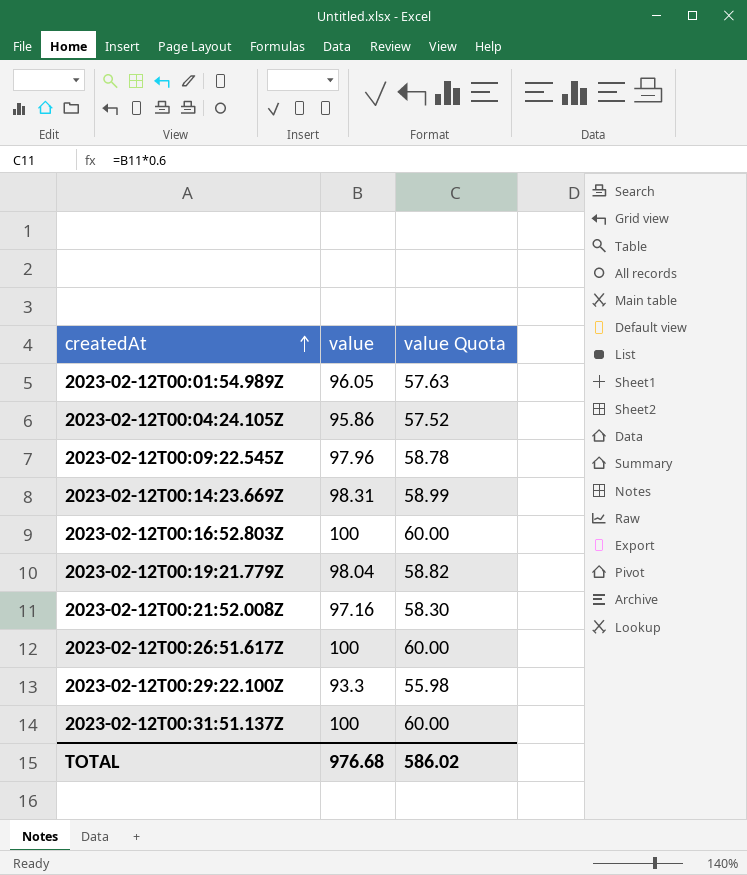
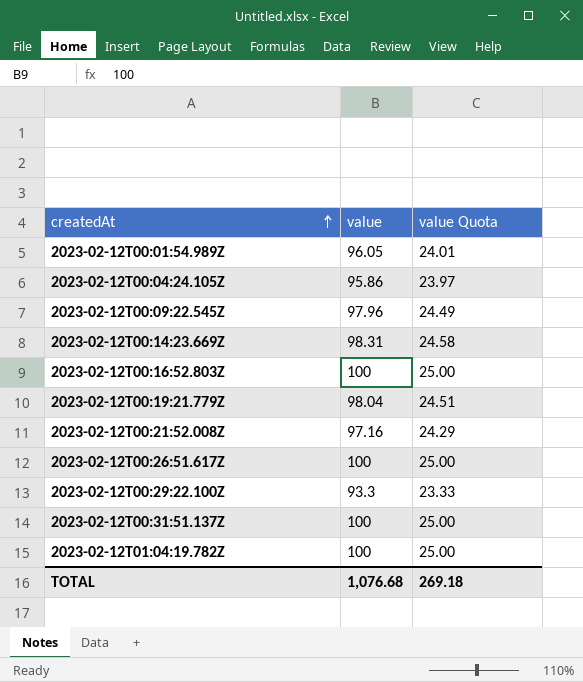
column value Quota | formula: [value] * 0.6 -> [value] * 0.25
row 2023-02-12T01:04:19.782Z: none -> 100 | 25.00
TOTAL | value: 976.68 -> 1,076.68
TOTAL | value Quota: 586.02 -> 269.18

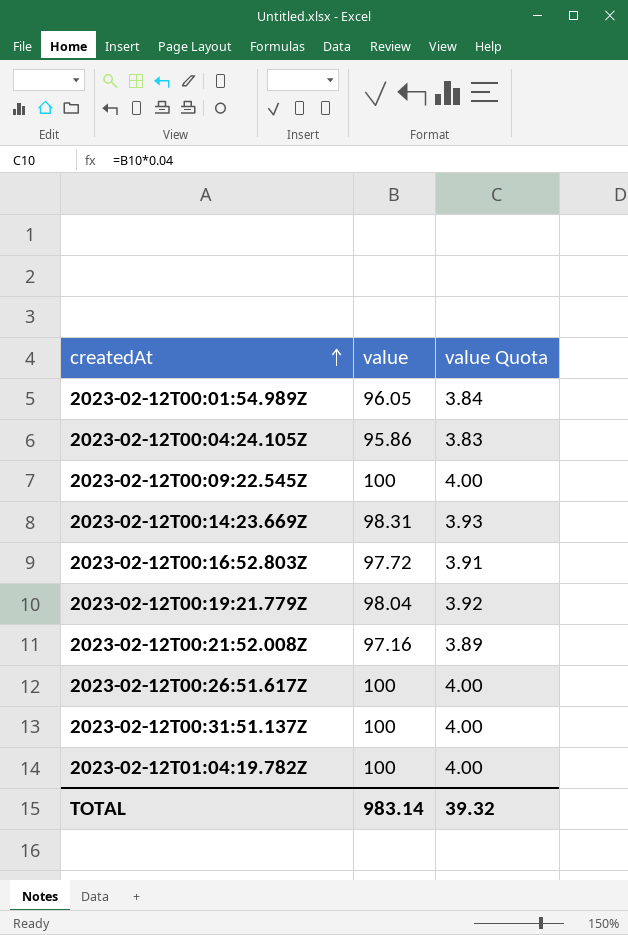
column value Quota | formula: [value] * 0.25 -> [value] * 0.04
row 2023-02-12T00:29:22.100Z: 93.3 | 23.33 -> none
2023-02-12T00:09:22.545Z | value: 97.96 -> 100
2023-02-12T00:16:52.803Z | value: 100 -> 97.72
TOTAL | value: 1,076.68 -> 983.14
TOTAL | value Quota: 269.18 -> 39.32

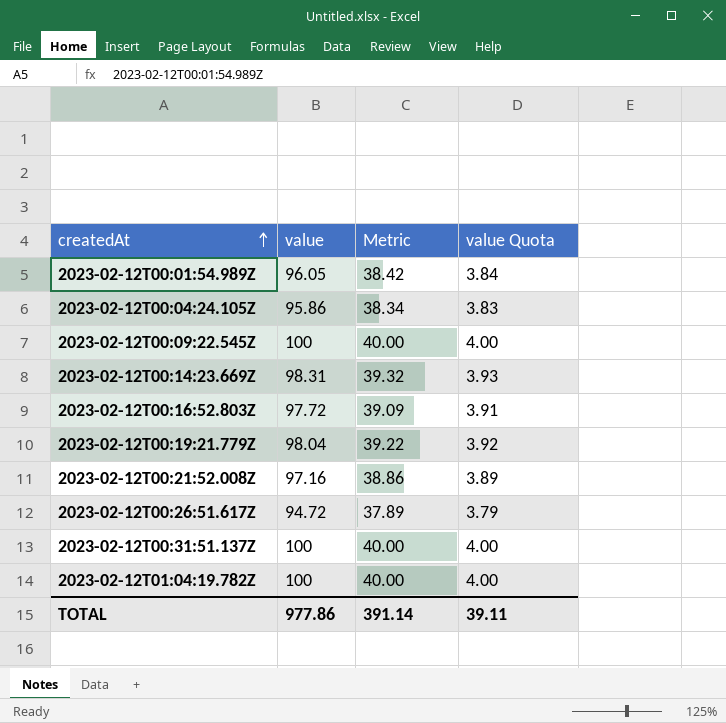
column Metric | formula: none -> [value] * 0.4
2023-02-12T00:26:51.617Z | value: 100 -> 94.72
2023-02-12T00:26:51.617Z | value Quota: 4.00 -> 3.79
TOTAL | value: 983.14 -> 977.86
TOTAL | value Quota: 39.32 -> 39.11

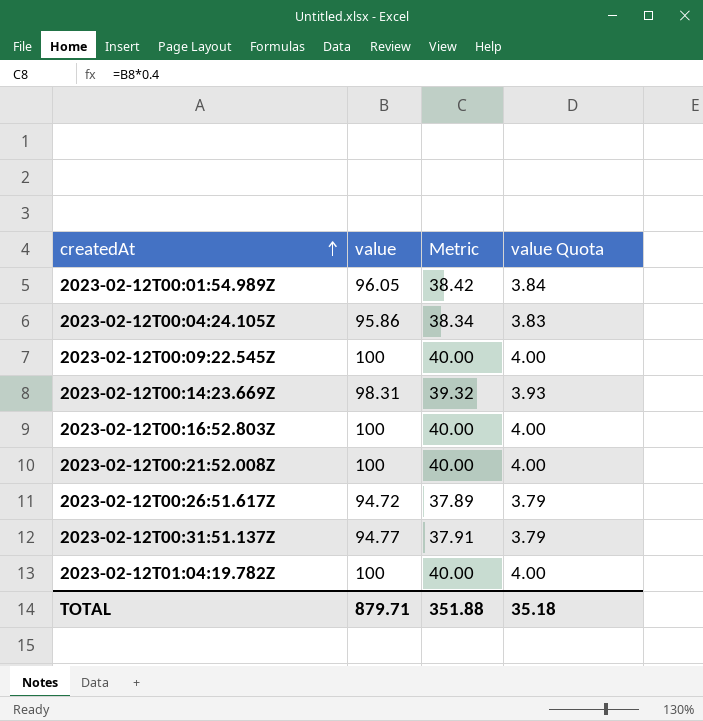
row 2023-02-12T00:19:21.779Z: 98.04 | 39.22 | 3.92 -> none
2023-02-12T00:16:52.803Z | value: 97.72 -> 100
2023-02-12T00:16:52.803Z | Metric: 39.09 -> 40.00
2023-02-12T00:16:52.803Z | value Quota: 3.91 -> 4.00
2023-02-12T00:21:52.008Z | value: 97.16 -> 100
2023-02-12T00:21:52.008Z | Metric: 38.86 -> 40.00
2023-02-12T00:21:52.008Z | value Quota: 3.89 -> 4.00
2023-02-12T00:31:51.137Z | value: 100 -> 94.77
2023-02-12T00:31:51.137Z | Metric: 40.00 -> 37.91
2023-02-12T00:31:51.137Z | value Quota: 4.00 -> 3.79
TOTAL | value: 977.86 -> 879.71
TOTAL | Metric: 391.14 -> 351.88
TOTAL | value Quota: 39.11 -> 35.18

